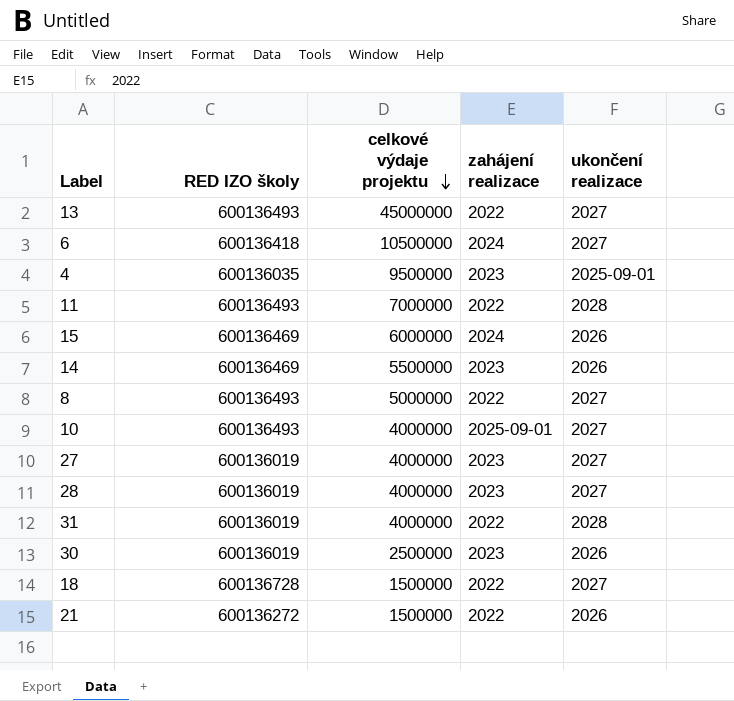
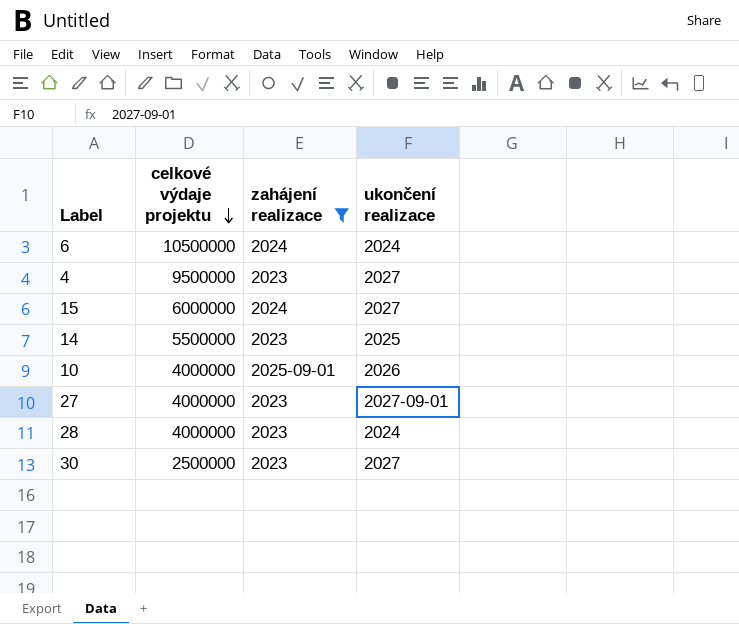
filter: none -> zahájení realizace != 2022
column RED IZO školy | position: 2 -> none
6 | ukončení realizace: 2027 -> 2024
4 | ukončení realizace: 2025-09-01 -> 2027
15 | ukončení realizace: 2026 -> 2027
14 | ukončení realizace: 2026 -> 2025
10 | ukončení realizace: 2027 -> 2026
27 | ukončení realizace: 2027 -> 2027-09-01
28 | ukončení realizace: 2027 -> 2024
30 | ukončení realizace: 2026 -> 2027

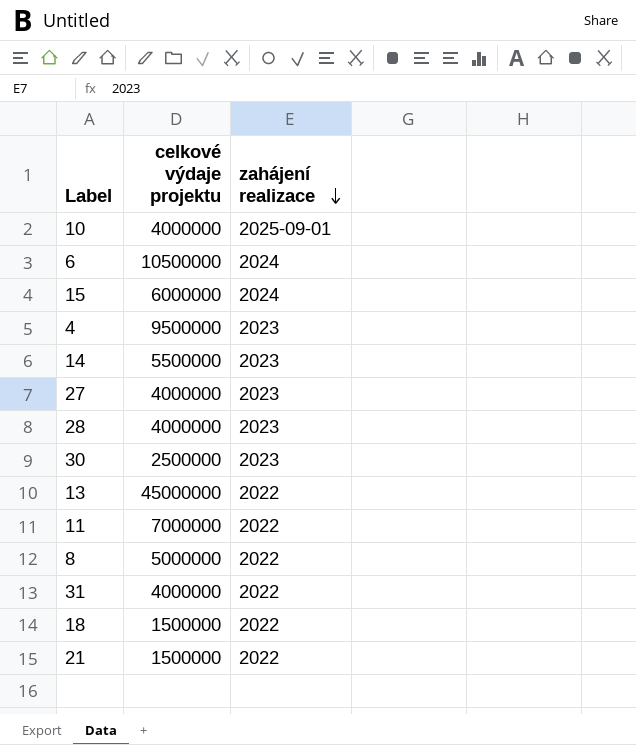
filter: zahájení realizace != 2022 -> none
row order: celkové výdaje projektu descending -> zahájení realizace descending
column ukončení realizace | position: 4 -> none

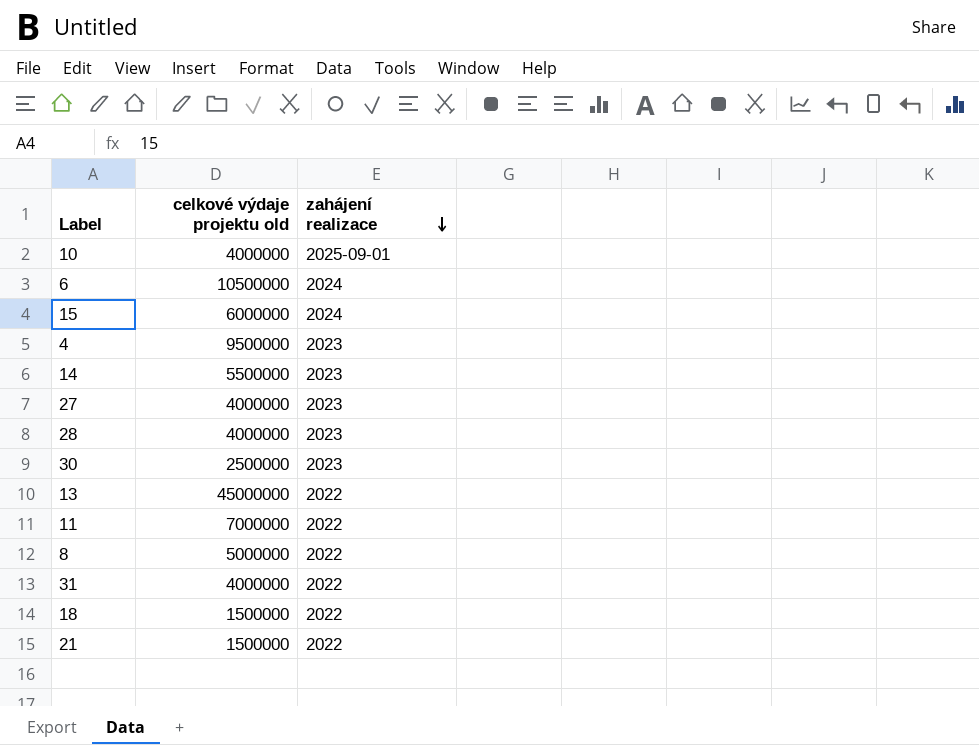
column name: celkové výdaje projektu -> celkové výdaje projektu old

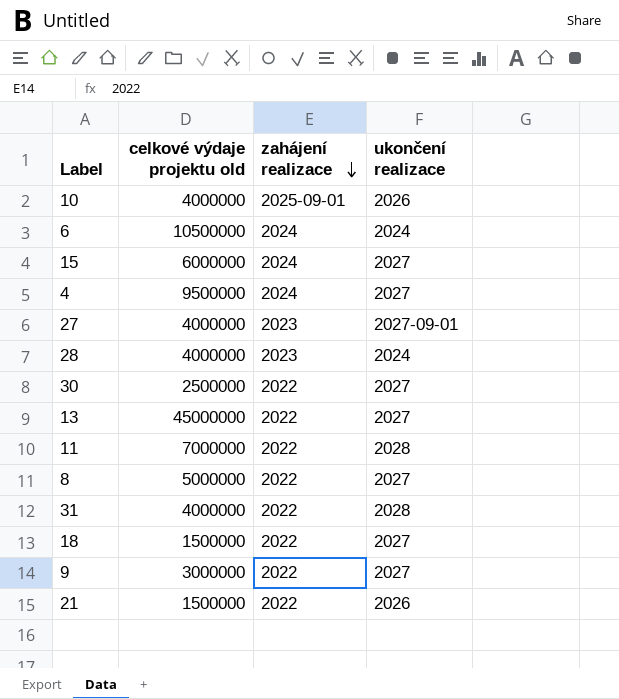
column ukončení realizace | position: none -> 4
row 14: 5500000 | 2023 -> none
4 | zahájení realizace: 2023 -> 2024
30 | zahájení realizace: 2023 -> 2022
row 9: none -> 3000000 | 2022 | 2027

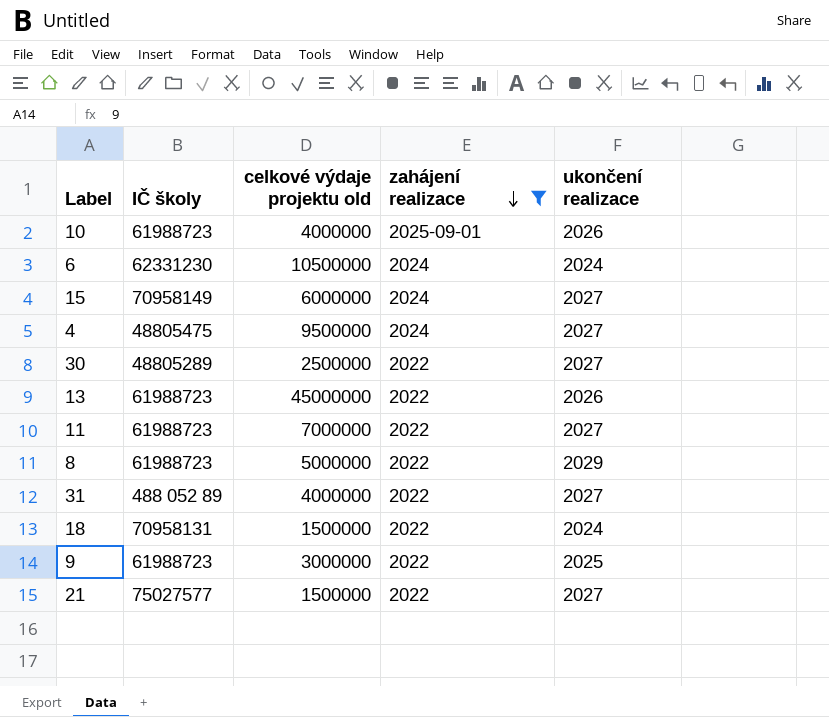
filter: none -> zahájení realizace != 2023
column IČ školy | position: none -> 2
13 | ukončení realizace: 2027 -> 2026
11 | ukončení realizace: 2028 -> 2027
8 | ukončení realizace: 2027 -> 2029
31 | ukončení realizace: 2028 -> 2027
18 | ukončení realizace: 2027 -> 2024
9 | ukončení realizace: 2027 -> 2025
21 | ukončení realizace: 2026 -> 2027

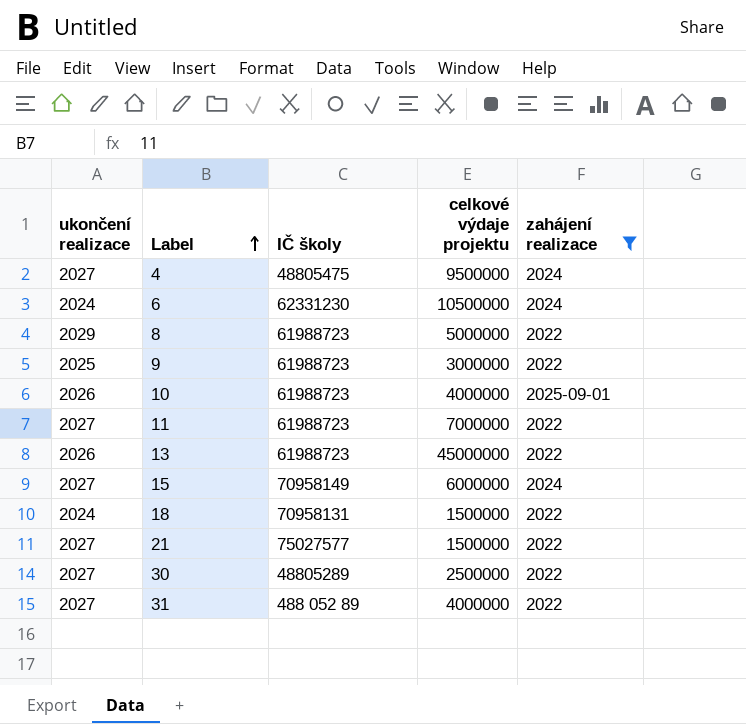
row order: zahájení realizace descending -> Label ascending
column ukončení realizace | position: 5 -> 1
column name: celkové výdaje projektu old -> celkové výdaje projektu

